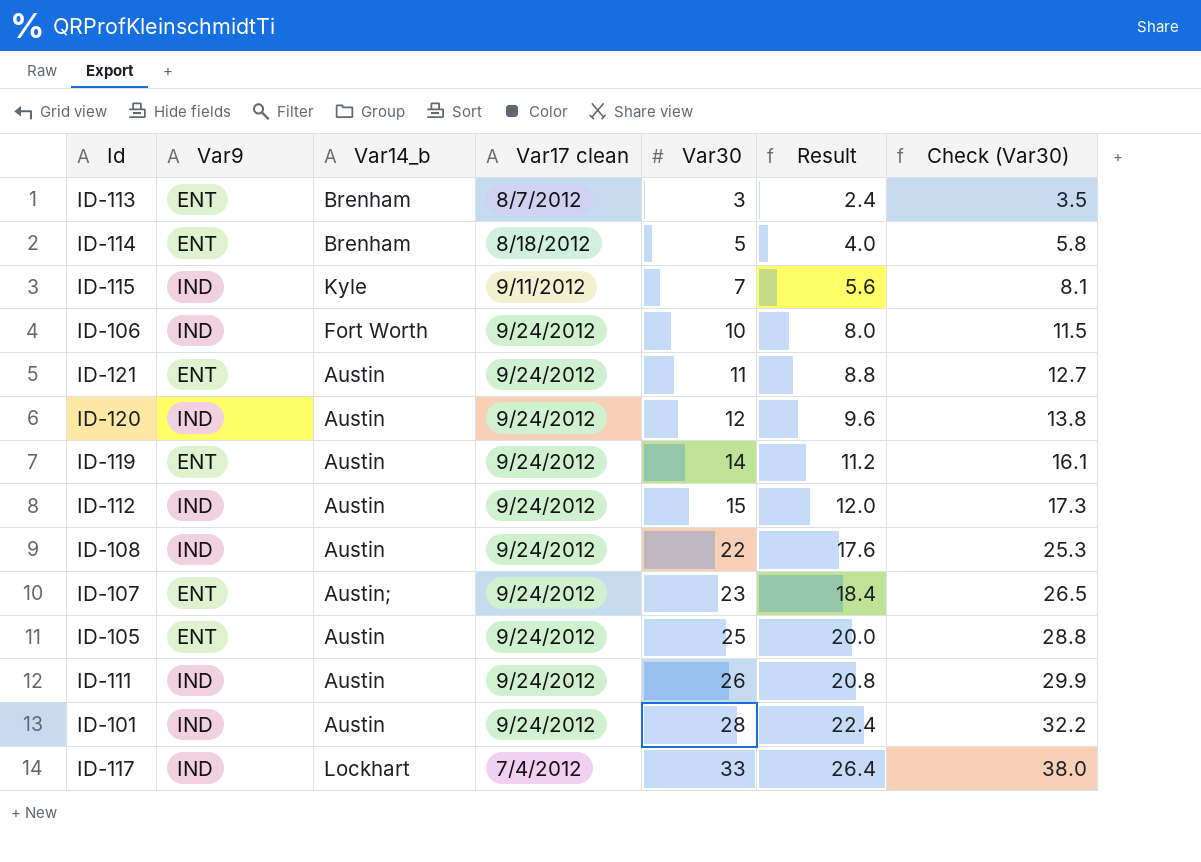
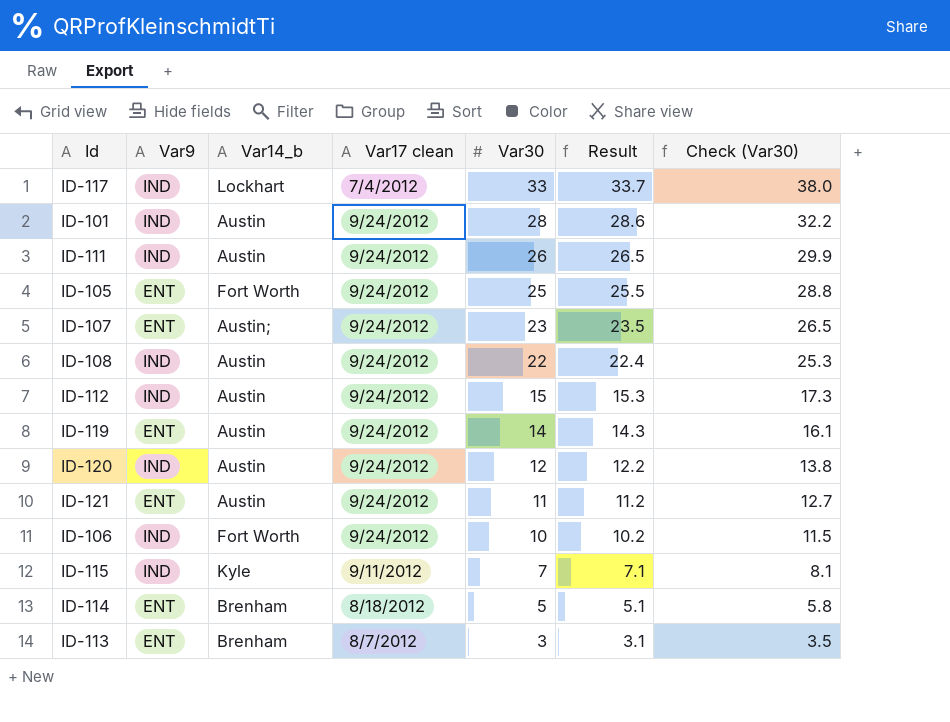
row order: Var30 ascending -> Var30 descending
column Result | formula: [Var30] * 0.8 -> [Var30] * 1.02
ID-105 | Var14_b: Austin -> Fort Worth

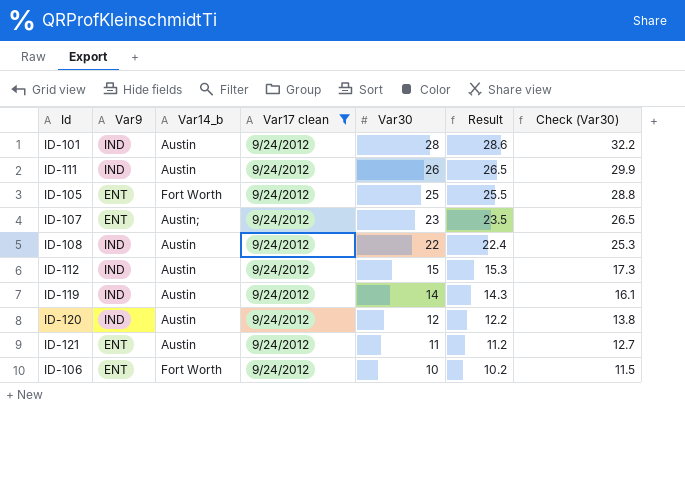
filter: none -> Var17 clean = 9/24/2012
ID-119 | Var9: ENT -> IND
ID-106 | Var9: IND -> ENT

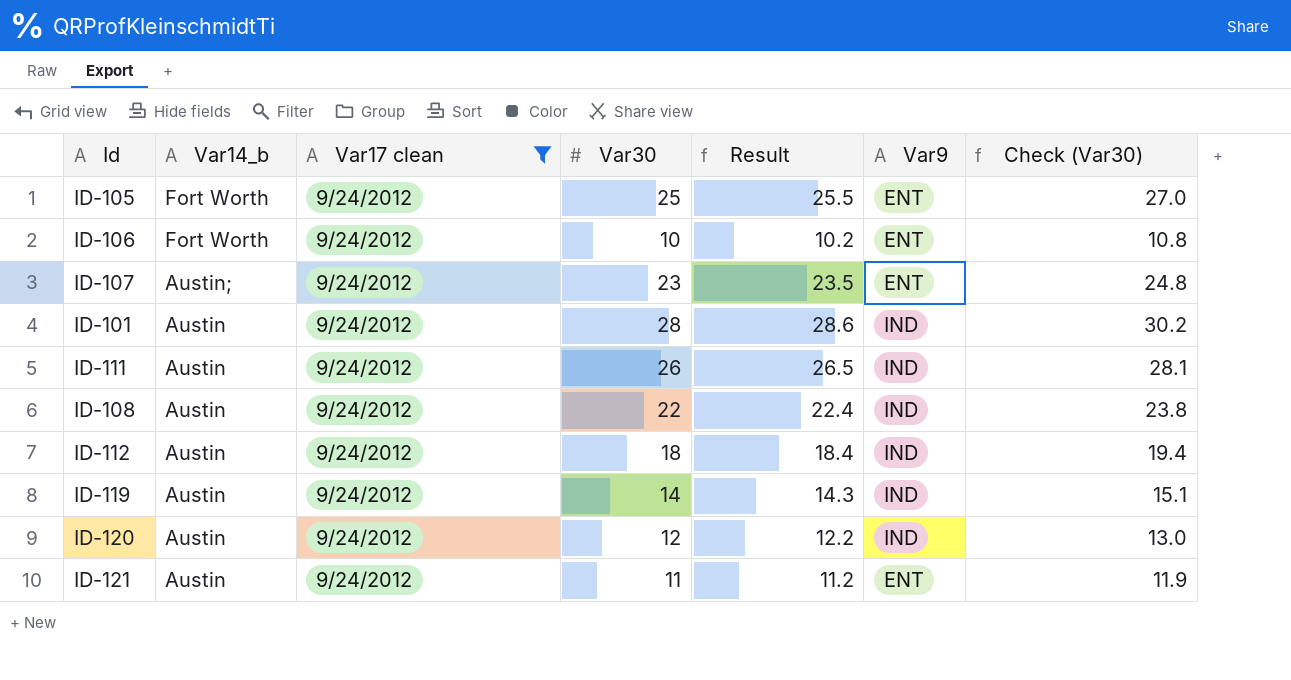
row order: Var30 descending -> Var14_b descending
column Var9 | position: 2 -> 6
column Check (Var30) | formula: [Var30] * 1.15 -> [Var30] * 1.08
ID-112 | Var30: 15 -> 18
ID-112 | Result: 15.3 -> 18.4

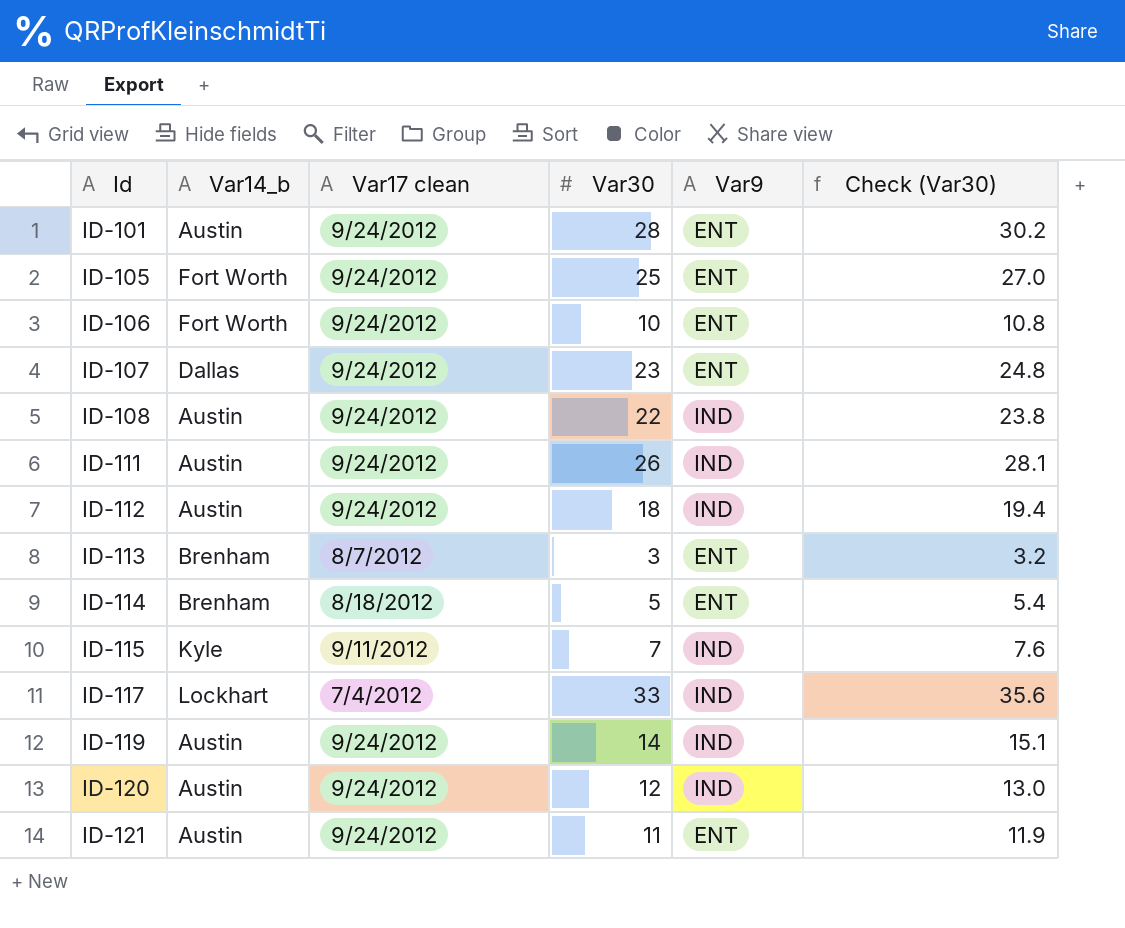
filter: Var17 clean = 9/24/2012 -> none
row order: Var14_b descending -> Id ascending
column Result | formula: [Var30] * 1.02 -> none
ID-101 | Var9: IND -> ENT
ID-107 | Var14_b: Austin; -> Dallas

